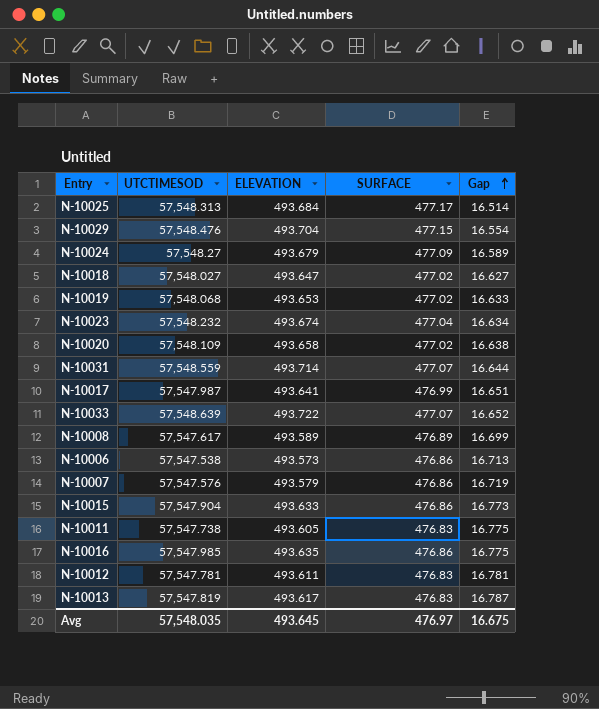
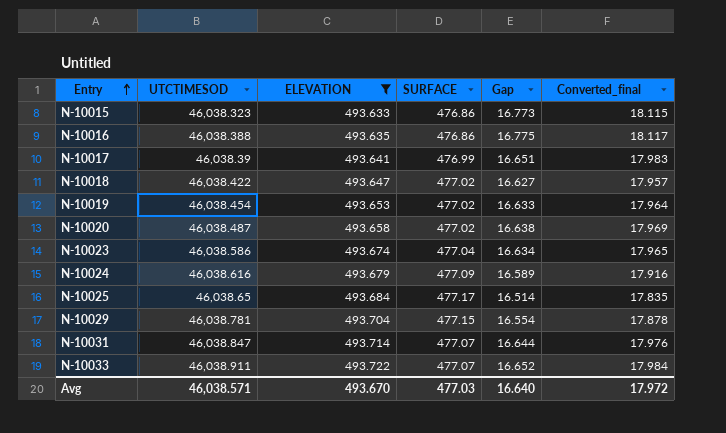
filter: none -> ELEVATION >= 493.633
row order: Gap ascending -> Entry ascending
column Converted_final | formula: none -> [Gap] * 1.08
N-10015 | UTCTIMESOD: 57,547.904 -> 46,038.323
N-10016 | UTCTIMESOD: 57,547.985 -> 46,038.388
N-10017 | UTCTIMESOD: 57,547.987 -> 46,038.39
N-10018 | UTCTIMESOD: 57,548.027 -> 46,038.422
N-10019 | UTCTIMESOD: 57,548.068 -> 46,038.454
N-10020 | UTCTIMESOD: 57,548.109 -> 46,038.487
N-10023 | UTCTIMESOD: 57,548.232 -> 46,038.586
N-10024 | UTCTIMESOD: 57,548.27 -> 46,038.616
N-10025 | UTCTIMESOD: 57,548.313 -> 46,038.65
N-10029 | UTCTIMESOD: 57,548.476 -> 46,038.781
N-10031 | UTCTIMESOD: 57,548.559 -> 46,038.847
N-10033 | UTCTIMESOD: 57,548.639 -> 46,038.911
Avg | UTCTIMESOD: 57,548.035 -> 46,038.571
Avg | ELEVATION: 493.645 -> 493.670
Avg | SURFACE: 476.97 -> 477.03
Avg | Gap: 16.675 -> 16.640

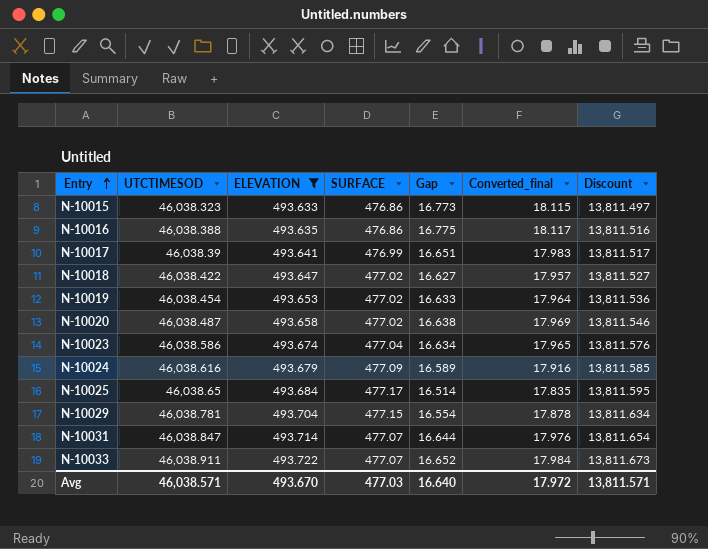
column Discount | formula: none -> [UTCTIMESOD] * 0.3

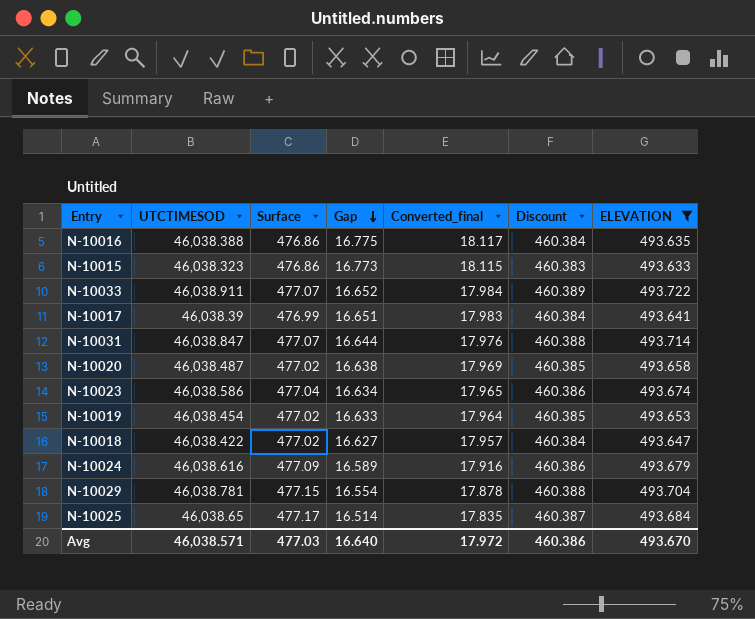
row order: Entry ascending -> Gap descending
column name: SURFACE -> Surface
column Discount | formula: [UTCTIMESOD] * 0.3 -> [UTCTIMESOD] * 0.01
column ELEVATION | position: 3 -> 7
Avg | Discount: 13,811.571 -> 460.386

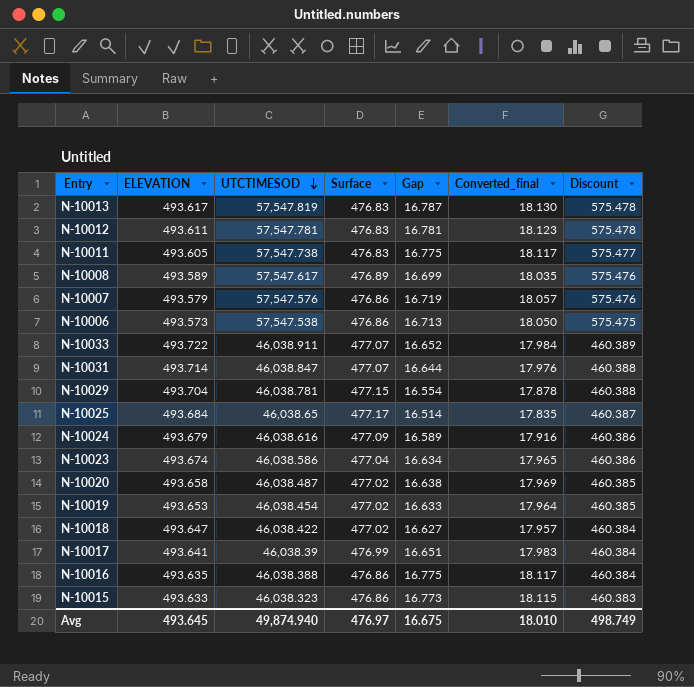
filter: ELEVATION >= 493.633 -> none
row order: Gap descending -> UTCTIMESOD descending
column ELEVATION | position: 7 -> 2
Avg | ELEVATION: 493.670 -> 493.645
Avg | UTCTIMESOD: 46,038.571 -> 49,874.940
Avg | Surface: 477.03 -> 476.97
Avg | Gap: 16.640 -> 16.675
Avg | Converted_final: 17.972 -> 18.010
Avg | Discount: 460.386 -> 498.749

